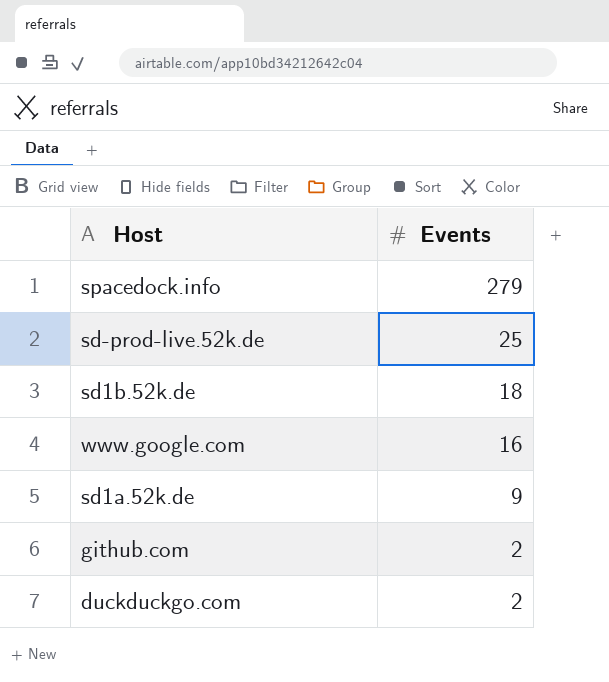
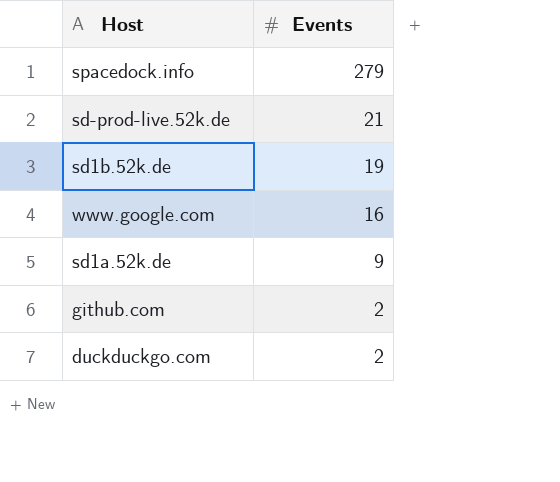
sd-prod-live.52k.de | Events: 25 -> 21
sd1b.52k.de | Events: 18 -> 19

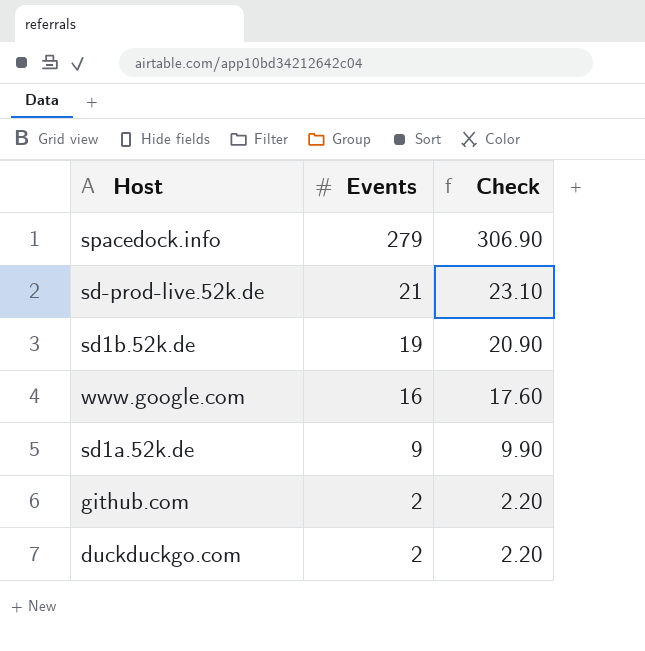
column Check | formula: none -> [Events] * 1.1

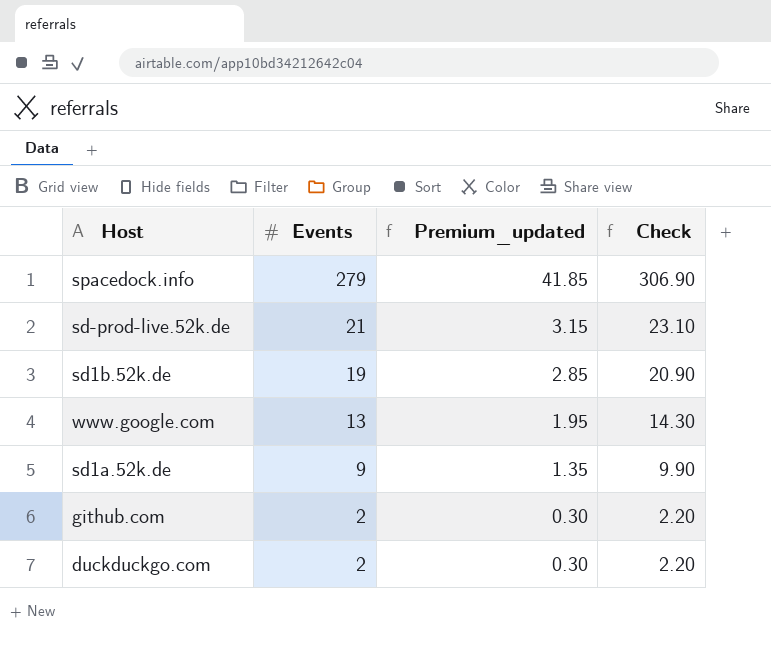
column Premium_updated | formula: none -> [Events] * 0.15
www.google.com | Events: 16 -> 13
www.google.com | Check: 17.60 -> 14.30

